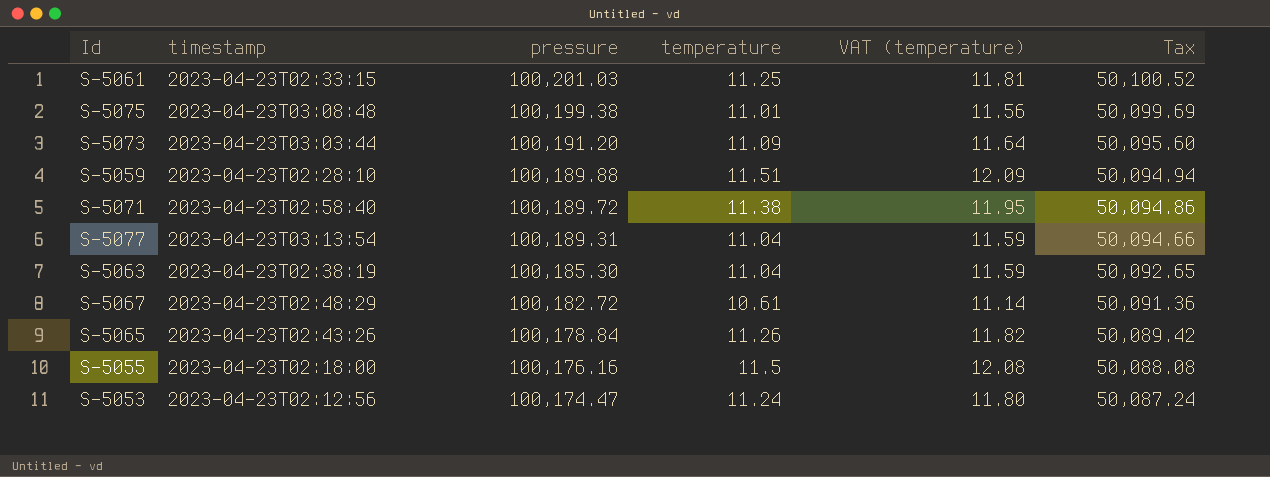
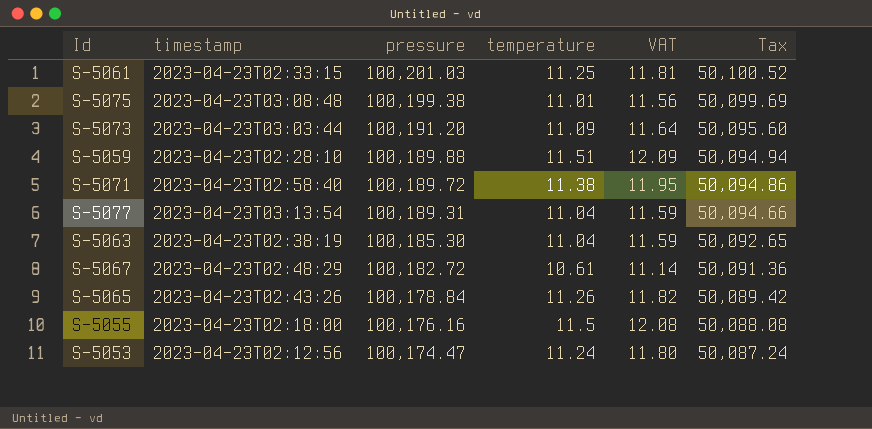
column name: VAT (temperature) -> VAT

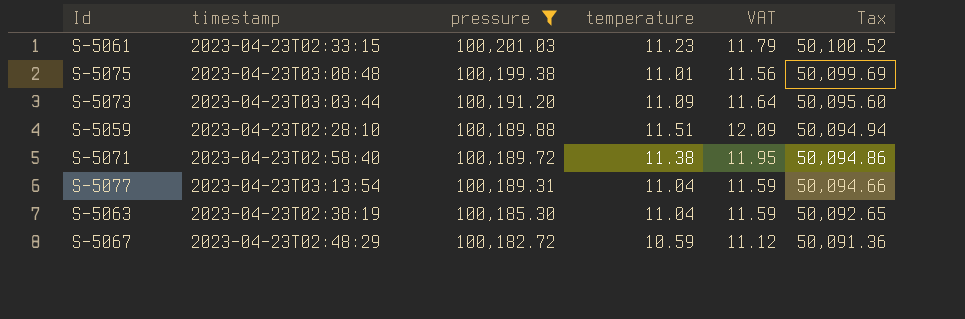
filter: none -> pressure >= 100,182.72
S-5061 | temperature: 11.25 -> 11.23
S-5061 | VAT: 11.81 -> 11.79
S-5067 | temperature: 10.61 -> 10.59
S-5067 | VAT: 11.14 -> 11.12

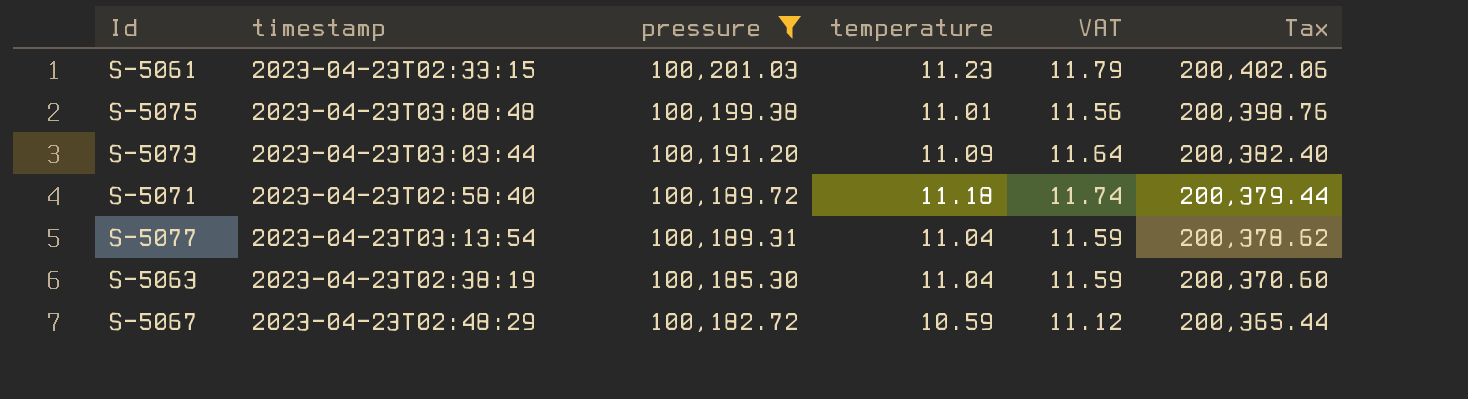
column Tax | formula: [pressure] * 0.5 -> [pressure] * 2
row S-5059: 2023-04-23T02:28:10 | 100,189.88 | 11.51 | 12.09 | 50,094.94 -> none
S-5071 | temperature: 11.38 -> 11.18
S-5071 | VAT: 11.95 -> 11.74

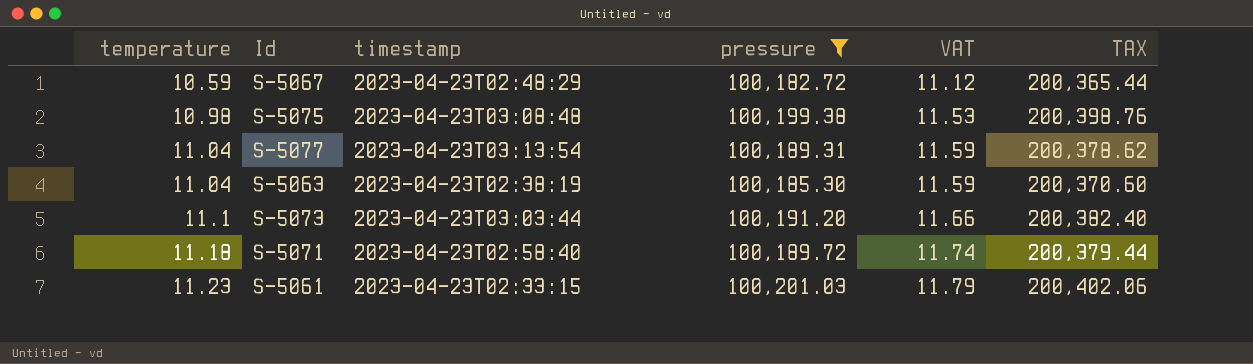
row order: pressure descending -> temperature ascending
column temperature | position: 4 -> 1
column name: Tax -> TAX
S-5075 | temperature: 11.01 -> 10.98
S-5075 | VAT: 11.56 -> 11.53
S-5073 | temperature: 11.09 -> 11.1
S-5073 | VAT: 11.64 -> 11.66

